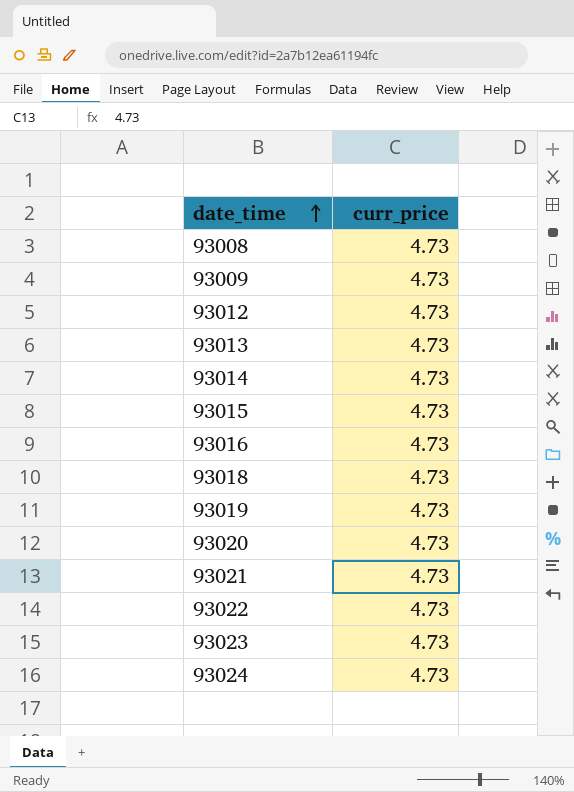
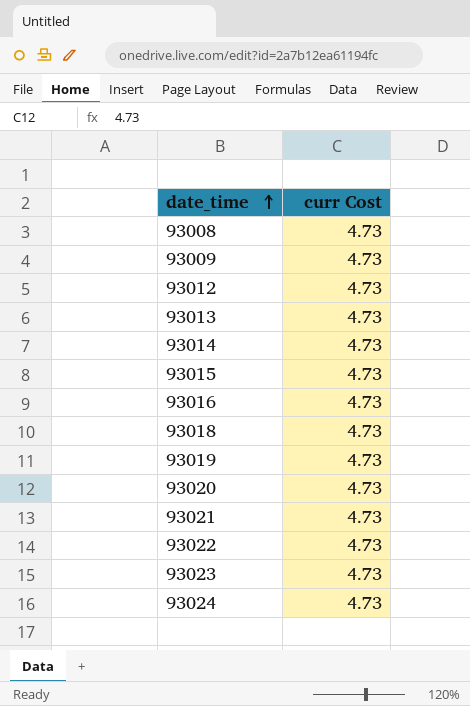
column name: curr_price -> curr Cost

